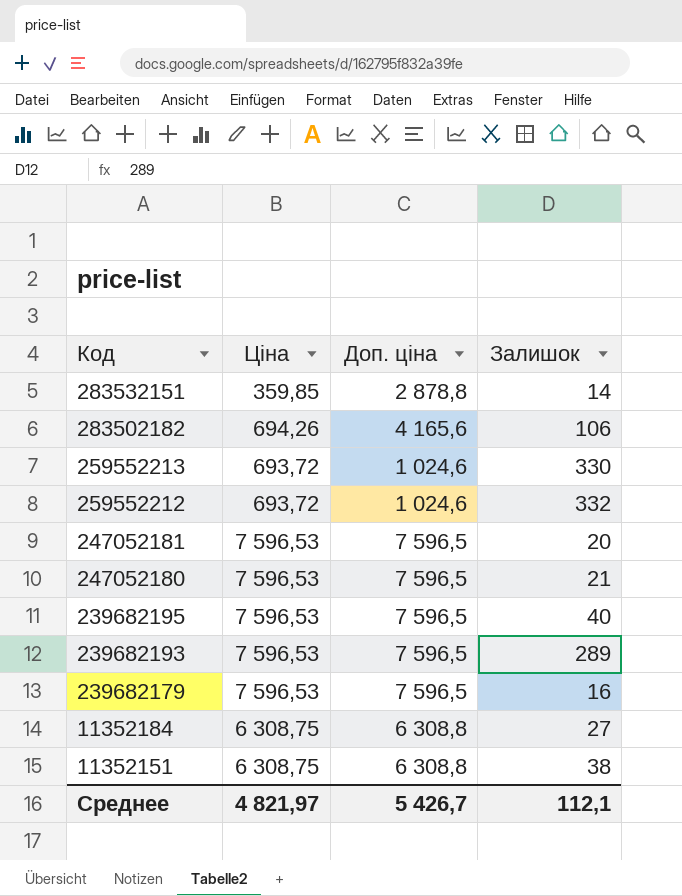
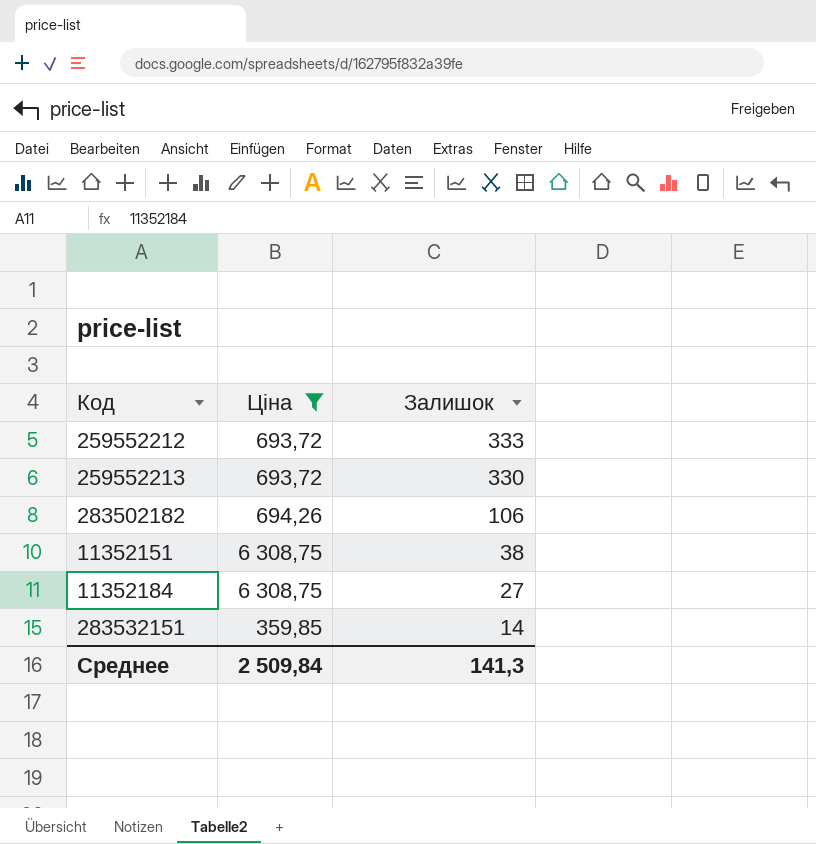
filter: none -> Ціна != 7 596,53
row order: Код descending -> Залишок descending
column Доп. ціна | position: 3 -> none
259552212 | Залишок: 332 -> 333
Среднее | Ціна: 4 821,97 -> 2 509,84
Среднее | Залишок: 112,1 -> 141,3

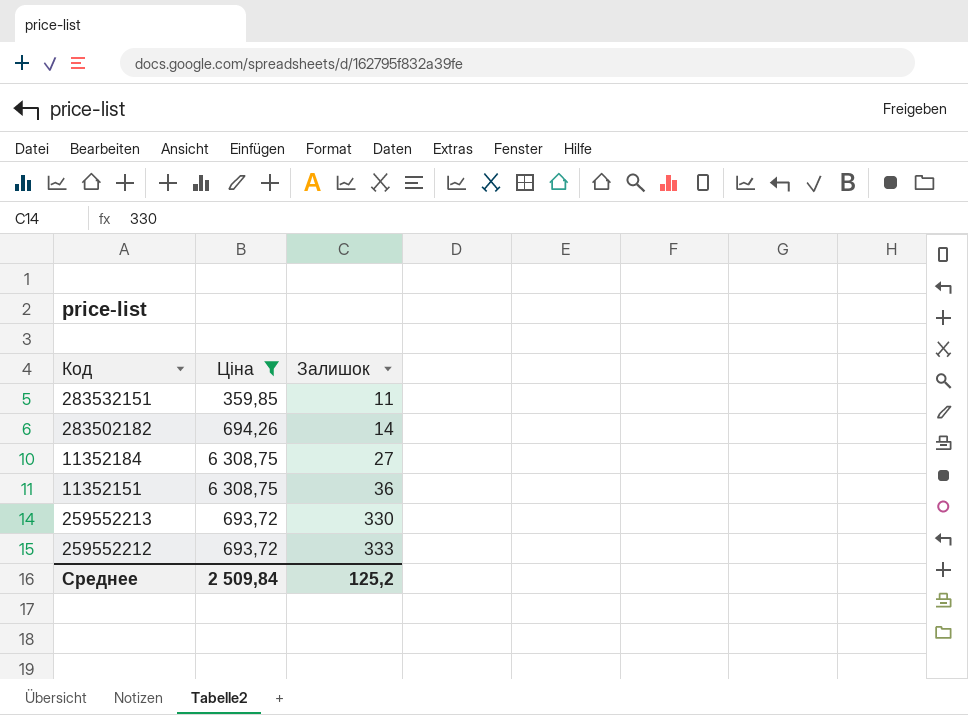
row order: Залишок descending -> Залишок ascending
283532151 | Залишок: 14 -> 11
283502182 | Залишок: 106 -> 14
11352151 | Залишок: 38 -> 36
Среднее | Залишок: 141,3 -> 125,2

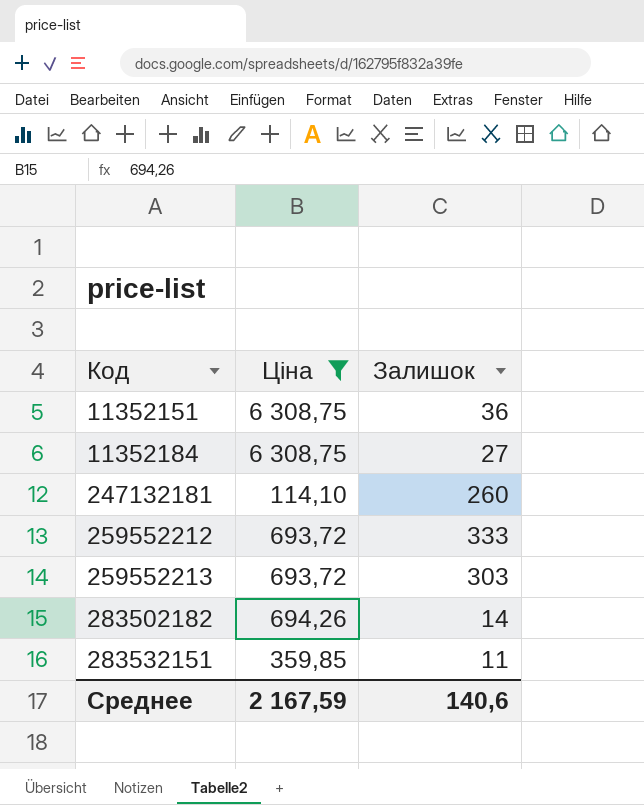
row order: Залишок ascending -> Код ascending
row 247132181: none -> 114,10 | 260
259552213 | Залишок: 330 -> 303
Среднее | Ціна: 2 509,84 -> 2 167,59
Среднее | Залишок: 125,2 -> 140,6

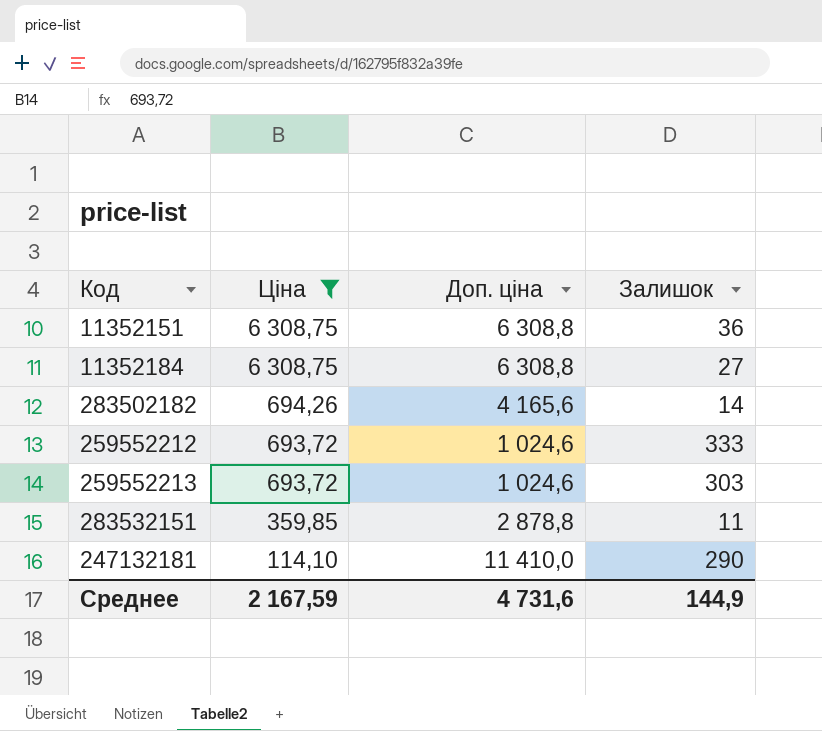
row order: Код ascending -> Ціна descending
column Доп. ціна | position: none -> 3
247132181 | Залишок: 260 -> 290
Среднее | Залишок: 140,6 -> 144,9

